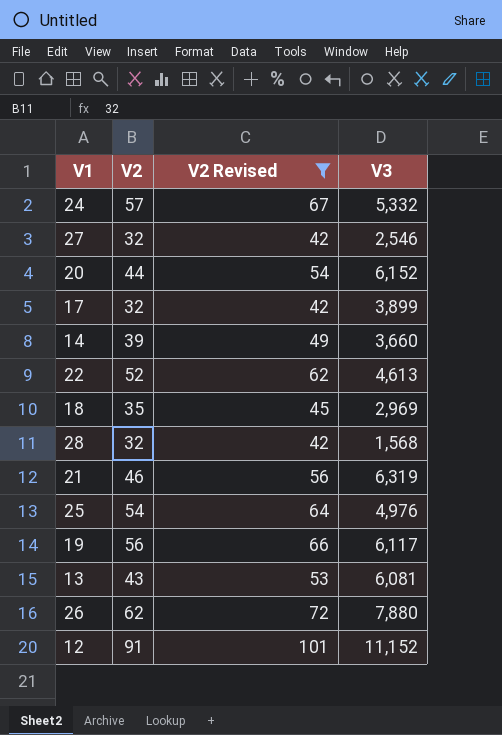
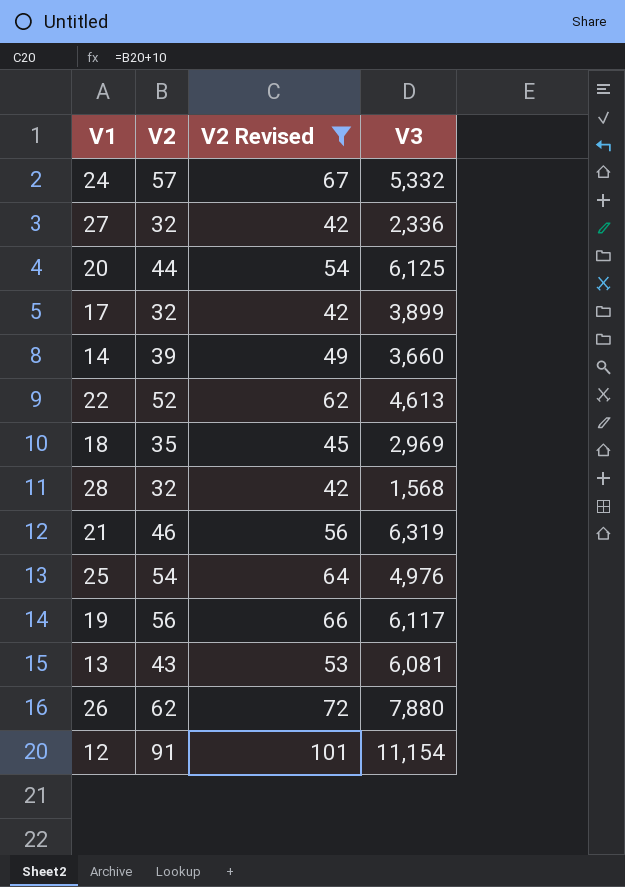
27 | V3: 2,546 -> 2,336
20 | V3: 6,152 -> 6,125
12 | V3: 11,152 -> 11,154

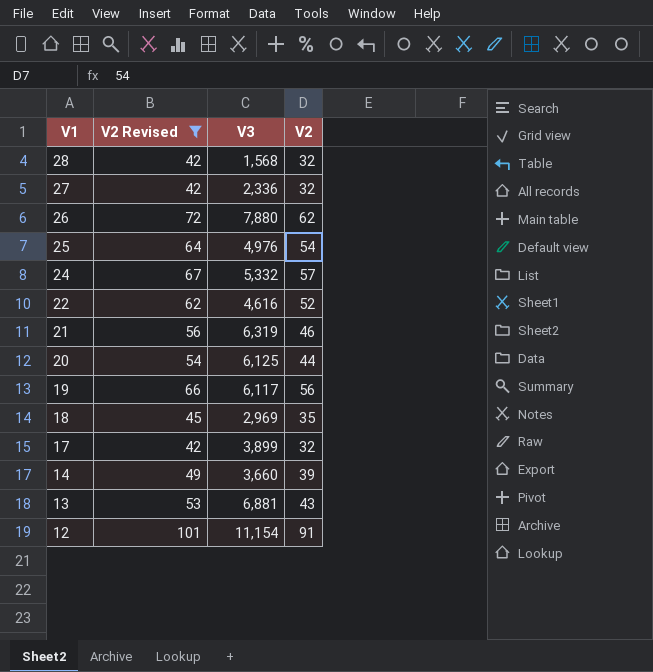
row order: none -> V1 descending
column V2 | position: 2 -> 4
22 | V3: 4,613 -> 4,616
13 | V3: 6,081 -> 6,881

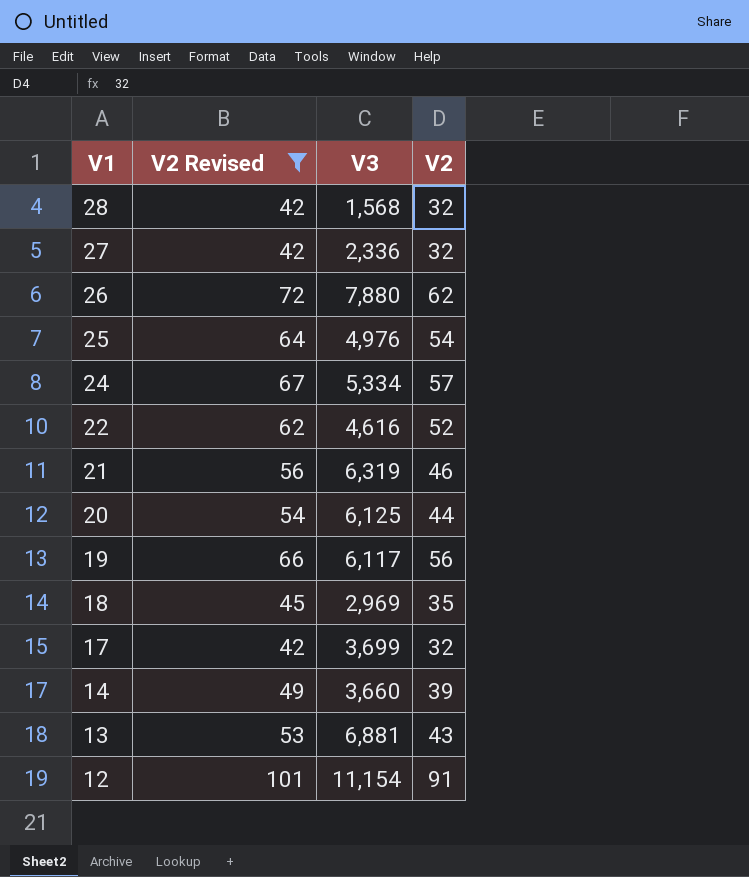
24 | V3: 5,332 -> 5,334
17 | V3: 3,899 -> 3,699

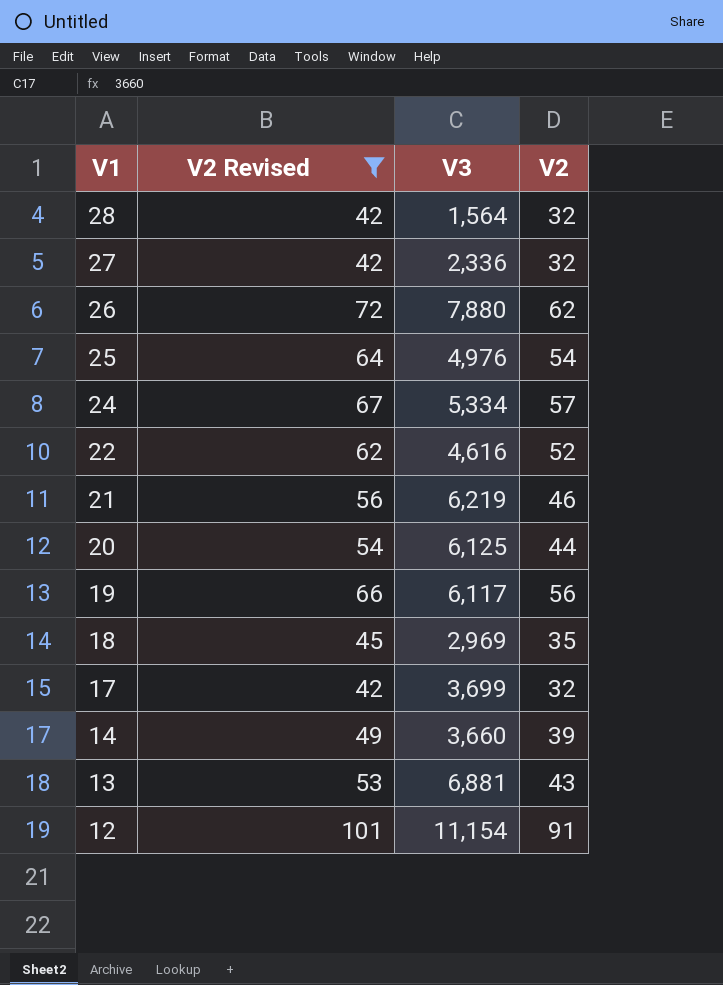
28 | V3: 1,568 -> 1,564
21 | V3: 6,319 -> 6,219

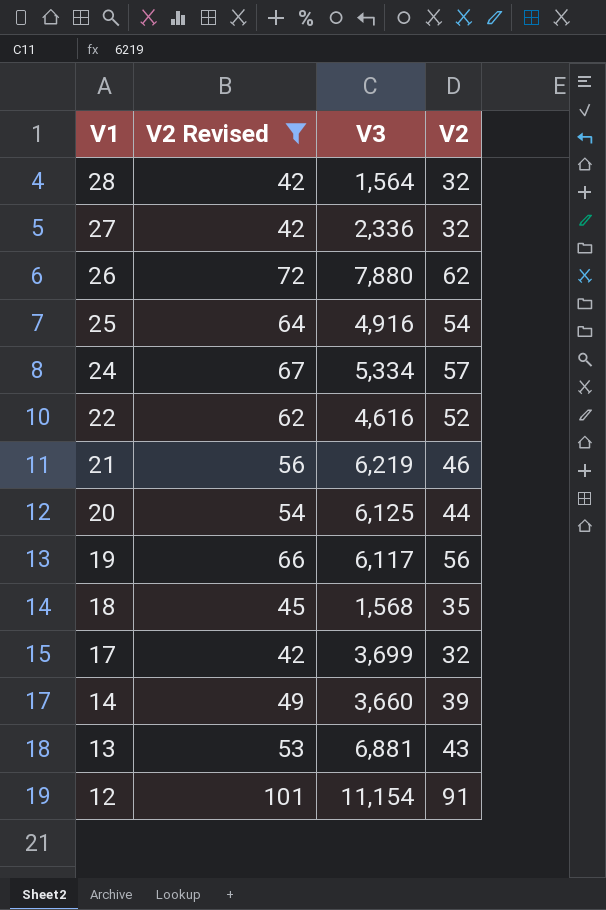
25 | V3: 4,976 -> 4,916
18 | V3: 2,969 -> 1,568

